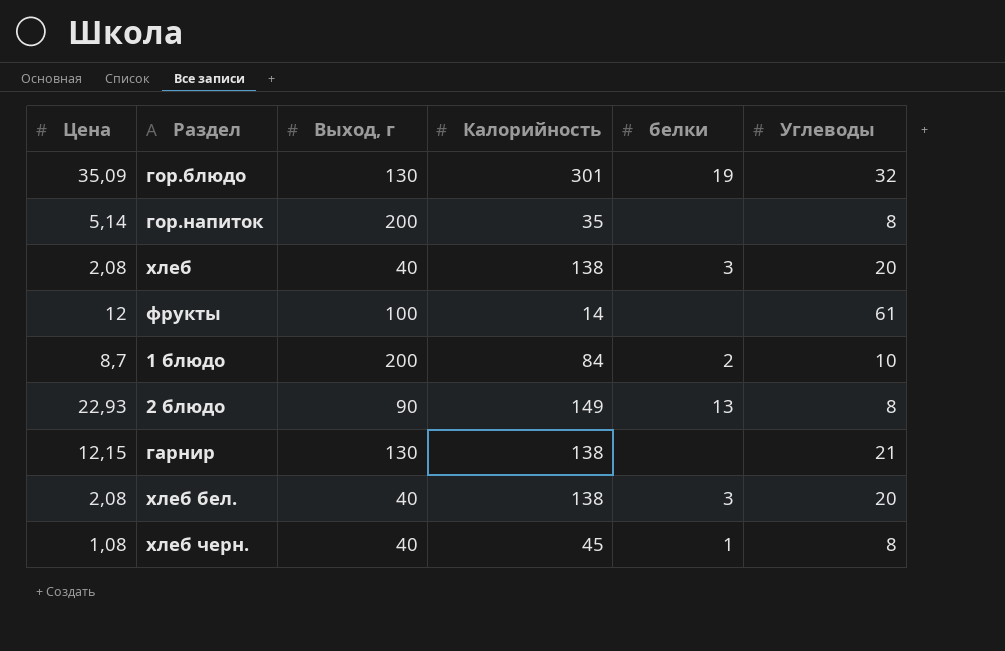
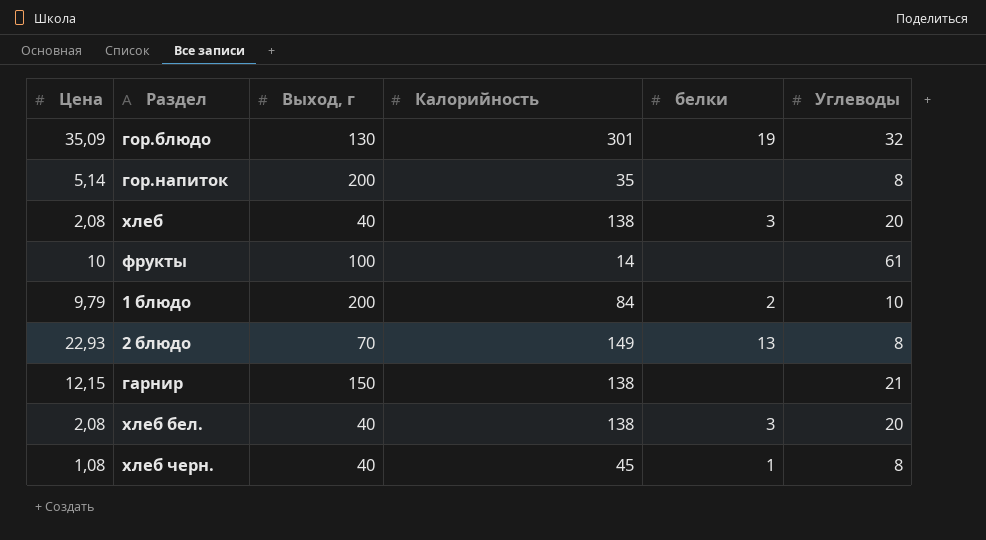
фрукты | Цена: 12 -> 10
1 блюдо | Цена: 8,7 -> 9,79
2 блюдо | Выход, г: 90 -> 70
гарнир | Выход, г: 130 -> 150

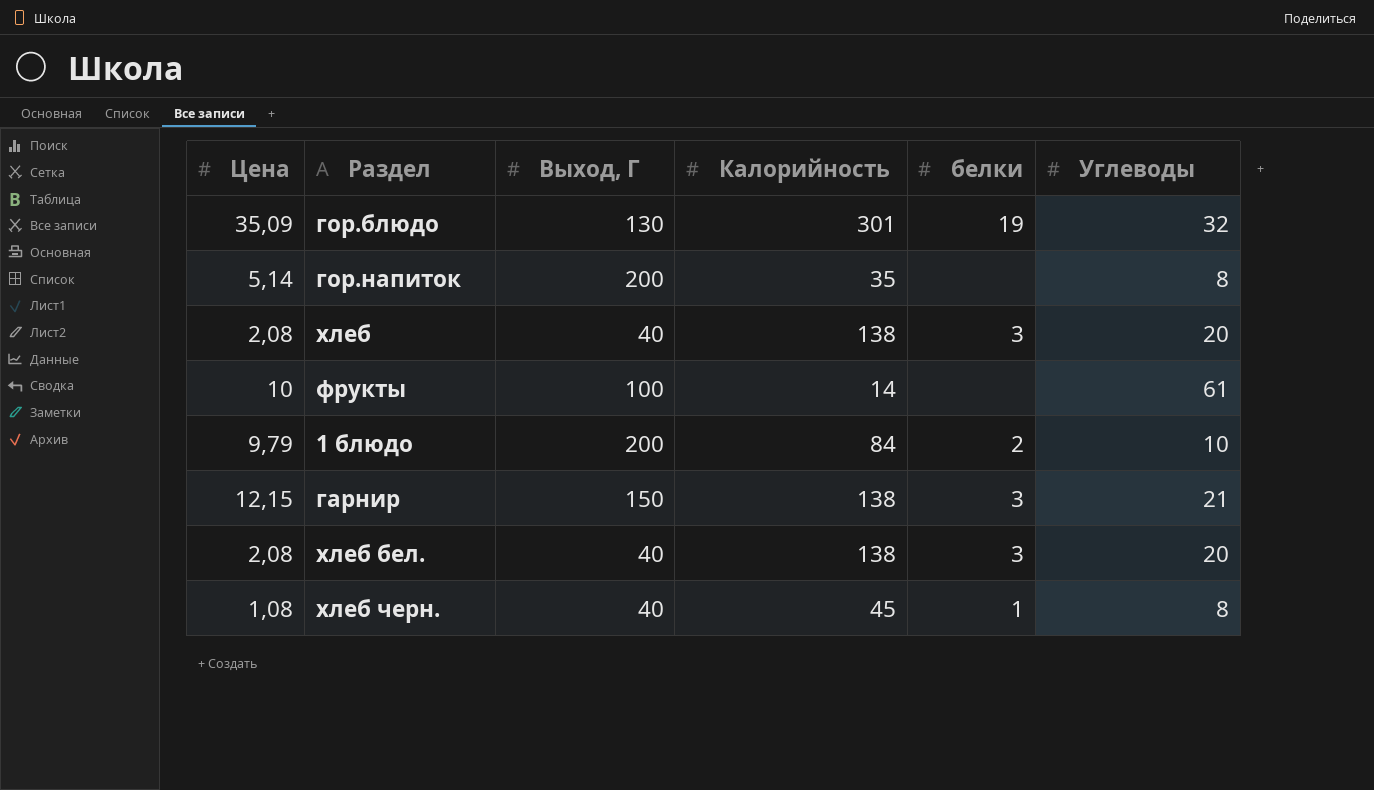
column name: Выход, г -> Выход, Г
row 2 блюдо: 22,93 | 70 | 149 | 13 | 8 -> none
гарнир | белки: none -> 3

